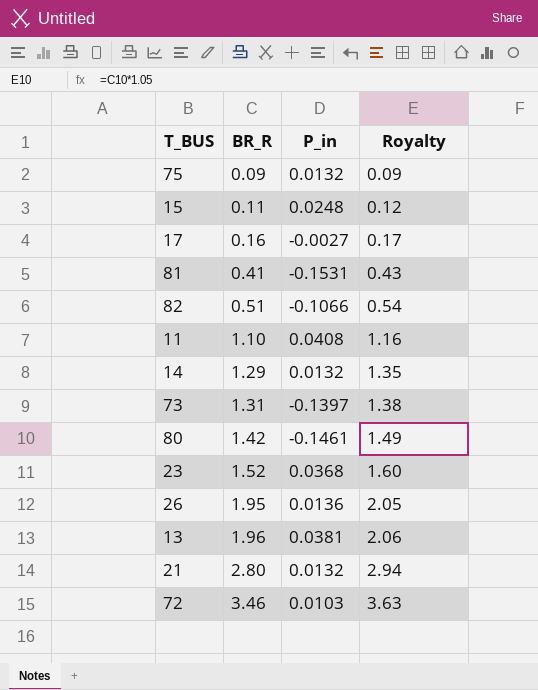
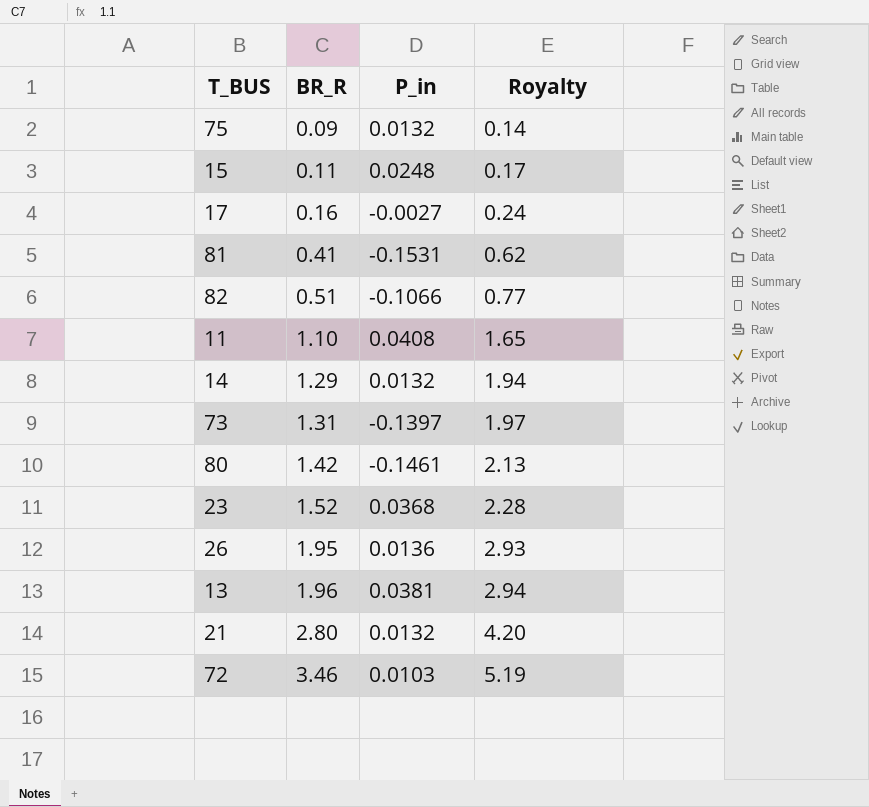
column Royalty | formula: [BR_R] * 1.05 -> [BR_R] * 1.5

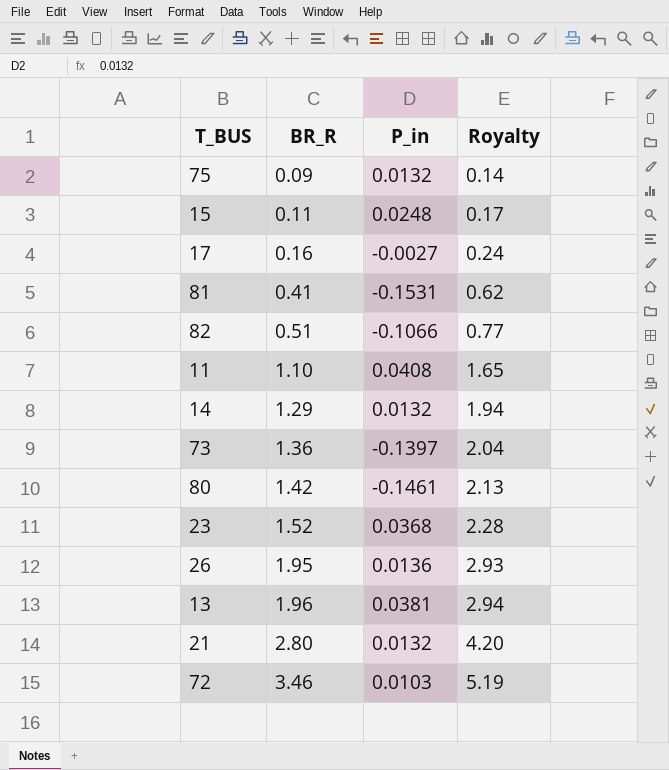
73 | BR_R: 1.31 -> 1.36
73 | Royalty: 1.97 -> 2.04

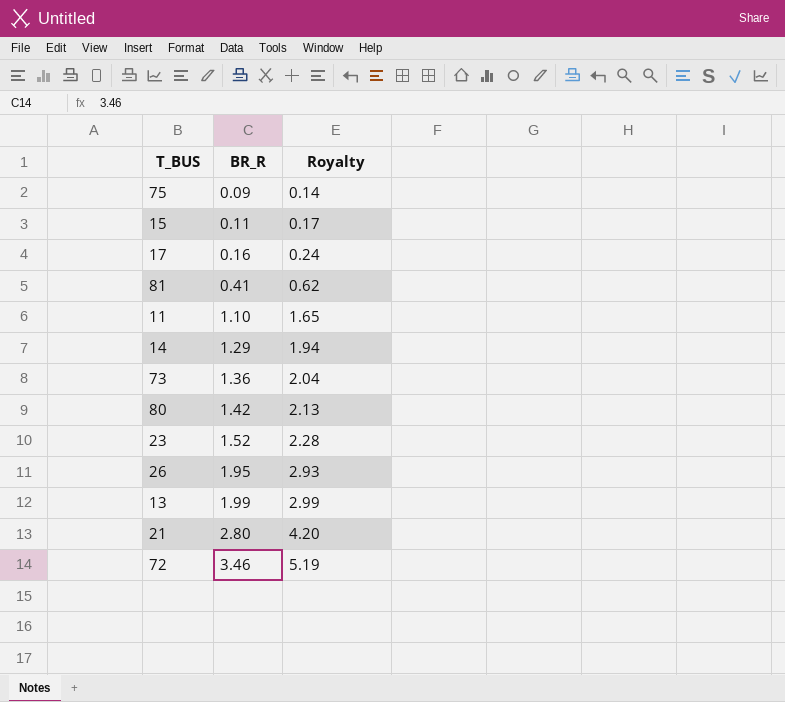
column P_in | position: 3 -> none
row 82: 0.51 | -0.1066 | 0.77 -> none
13 | BR_R: 1.96 -> 1.99
13 | Royalty: 2.94 -> 2.99

